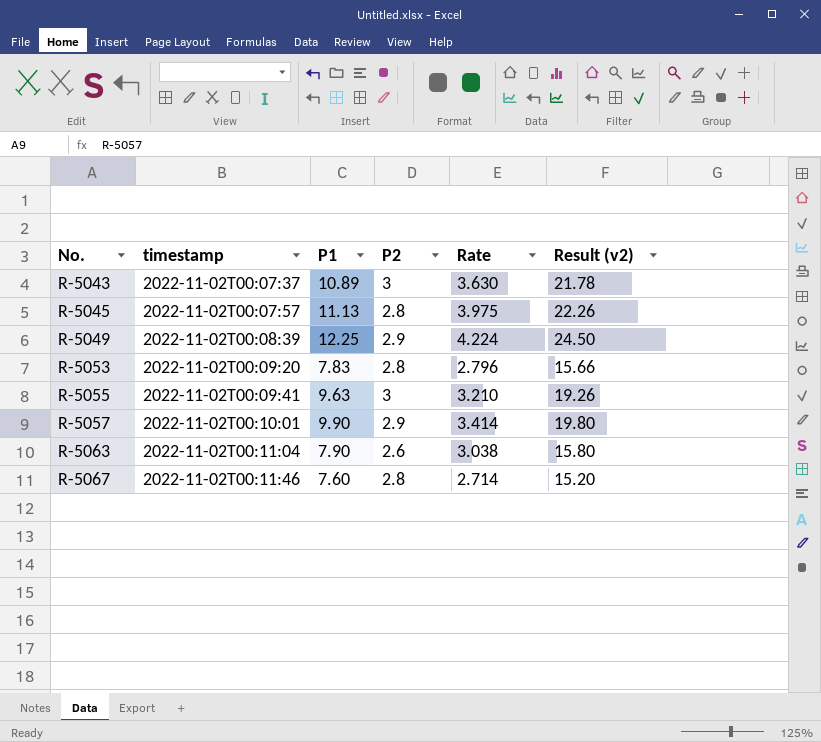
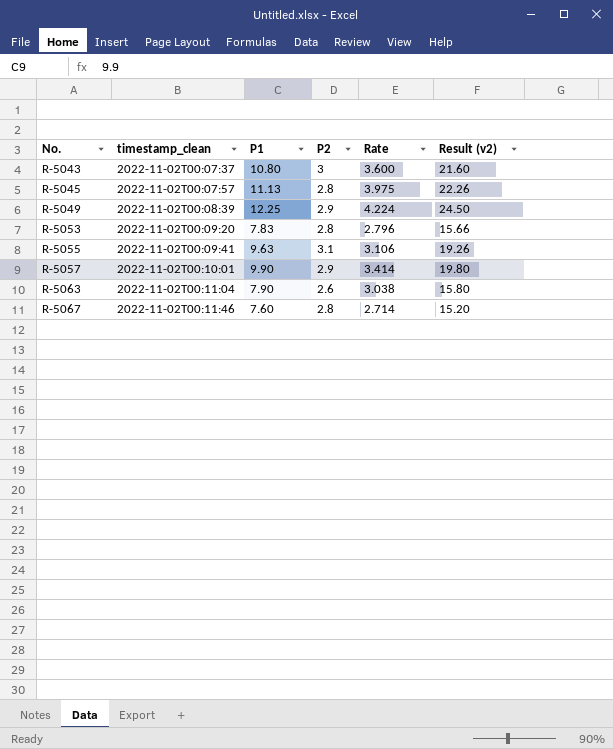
column name: timestamp -> timestamp_clean
R-5043 | P1: 10.89 -> 10.80
R-5043 | Rate: 3.630 -> 3.600
R-5043 | Result (v2): 21.78 -> 21.60
R-5055 | P2: 3 -> 3.1
R-5055 | Rate: 3.210 -> 3.106

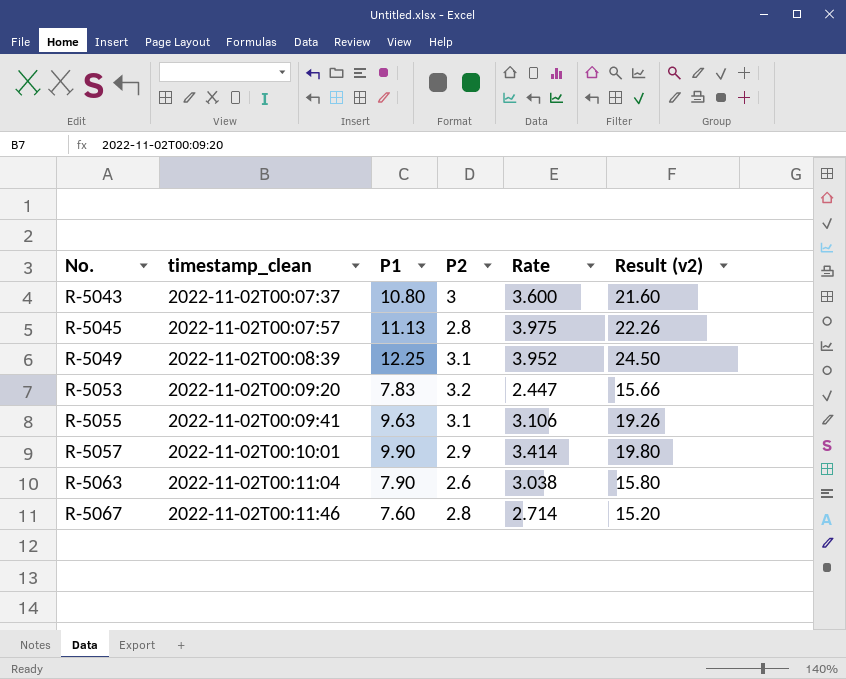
R-5049 | P2: 2.9 -> 3.1
R-5049 | Rate: 4.224 -> 3.952
R-5053 | P2: 2.8 -> 3.2
R-5053 | Rate: 2.796 -> 2.447

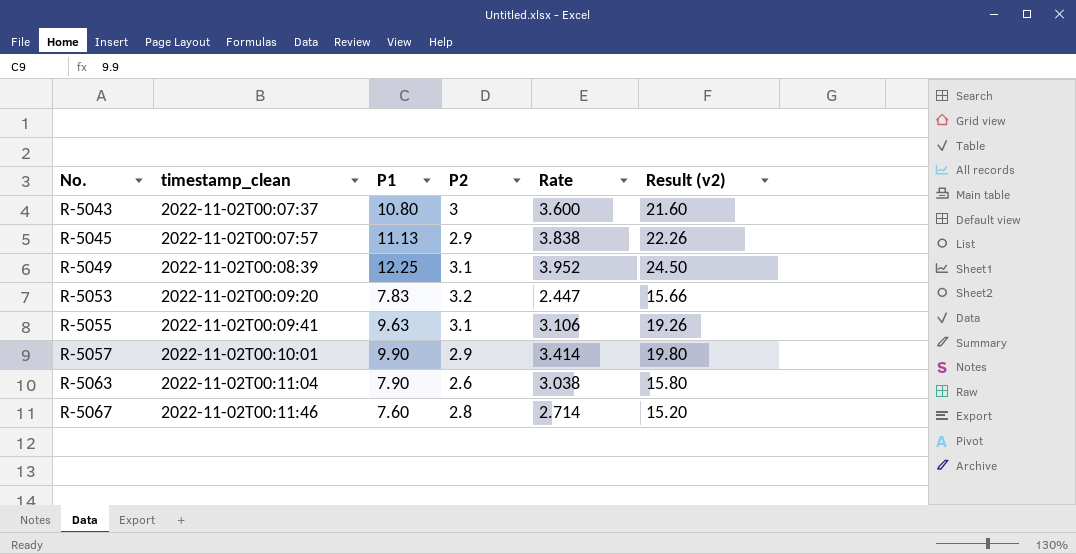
R-5045 | P2: 2.8 -> 2.9
R-5045 | Rate: 3.975 -> 3.838

